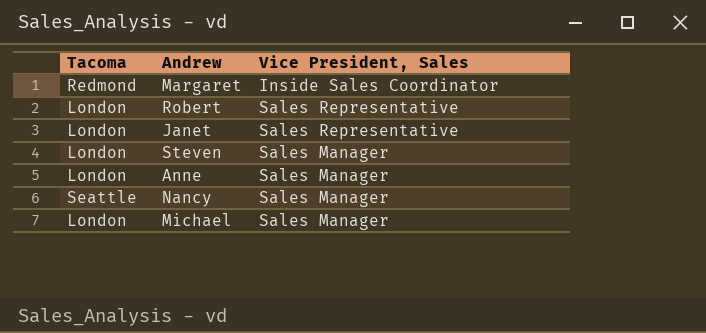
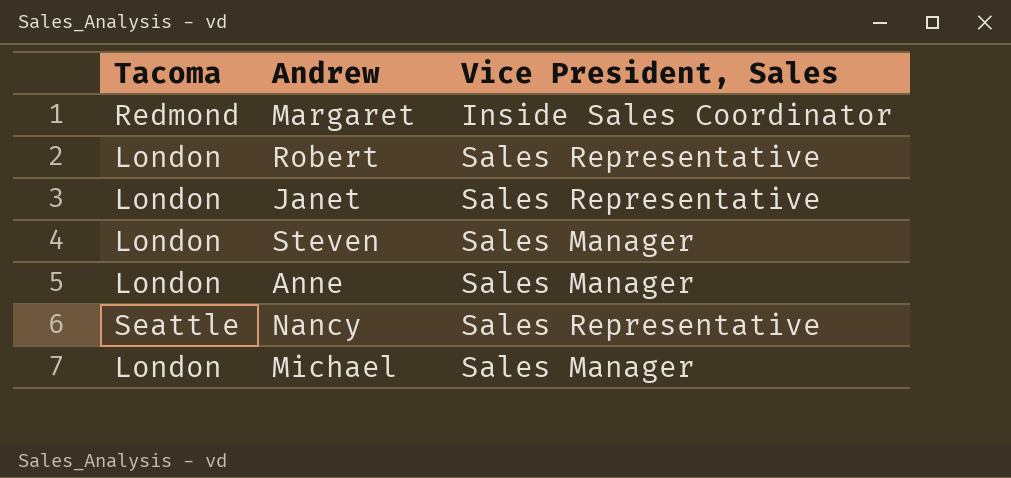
Nancy | Vice President, Sales: Sales Manager -> Sales Representative

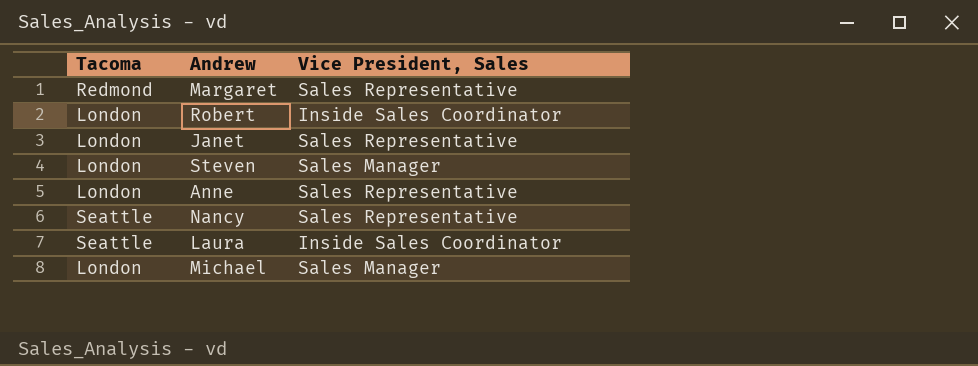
Margaret | Vice President, Sales: Inside Sales Coordinator -> Sales Representative
Robert | Vice President, Sales: Sales Representative -> Inside Sales Coordinator
Anne | Vice President, Sales: Sales Manager -> Sales Representative
row Laura: none -> Seattle | Inside Sales Coordinator

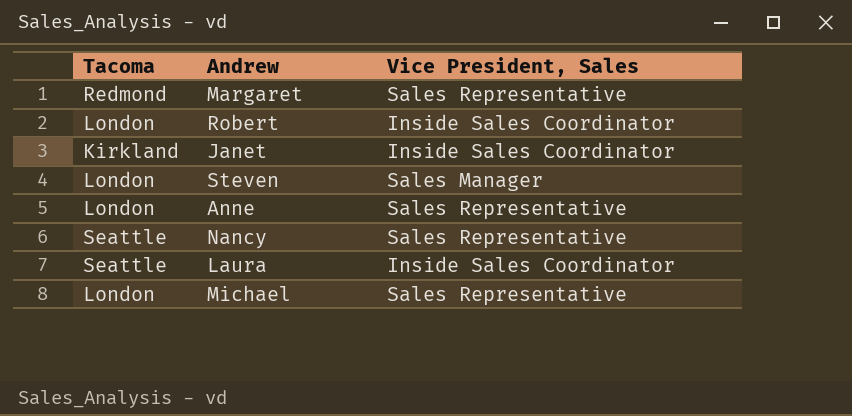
Janet | Tacoma: London -> Kirkland
Janet | Vice President, Sales: Sales Representative -> Inside Sales Coordinator
Michael | Vice President, Sales: Sales Manager -> Sales Representative

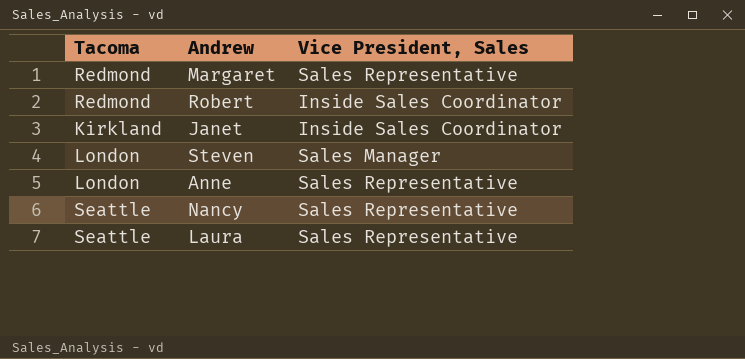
row Michael: London | Sales Representative -> none
Robert | Tacoma: London -> Redmond
Laura | Vice President, Sales: Inside Sales Coordinator -> Sales Representative

